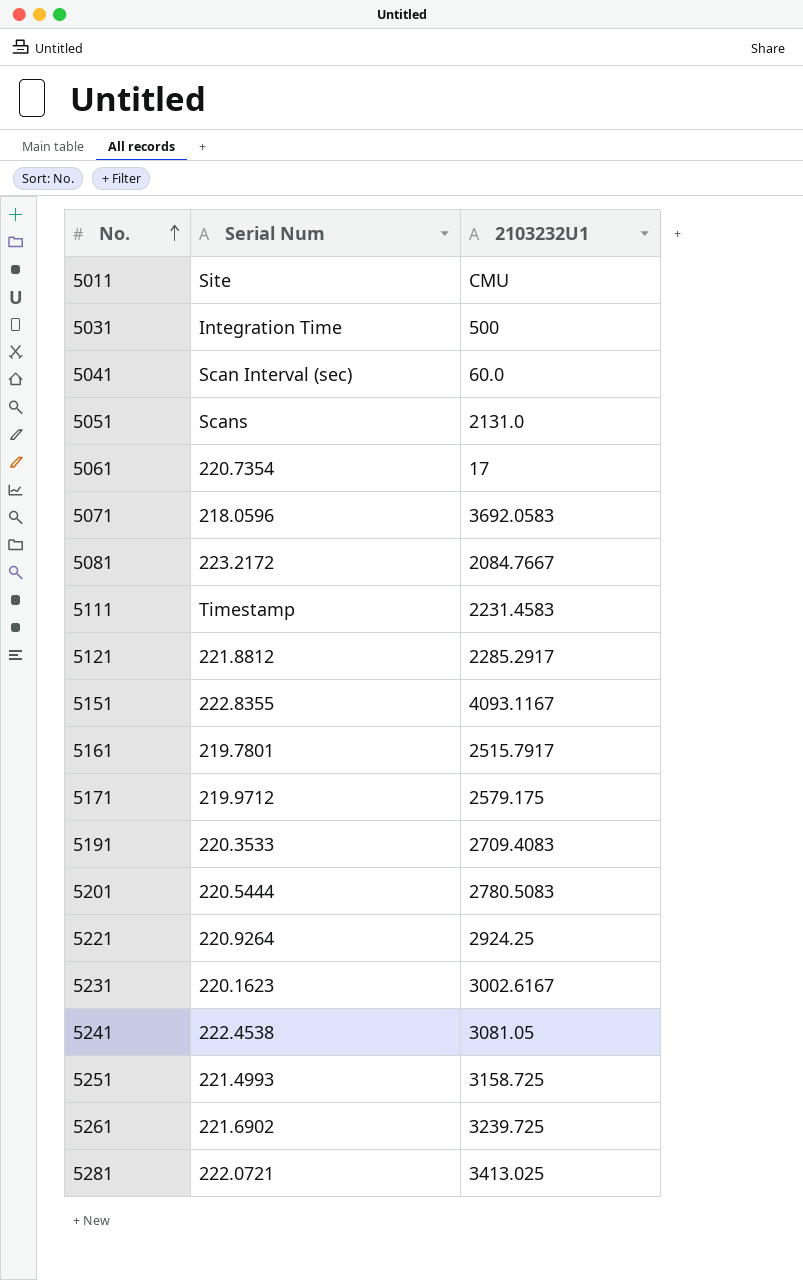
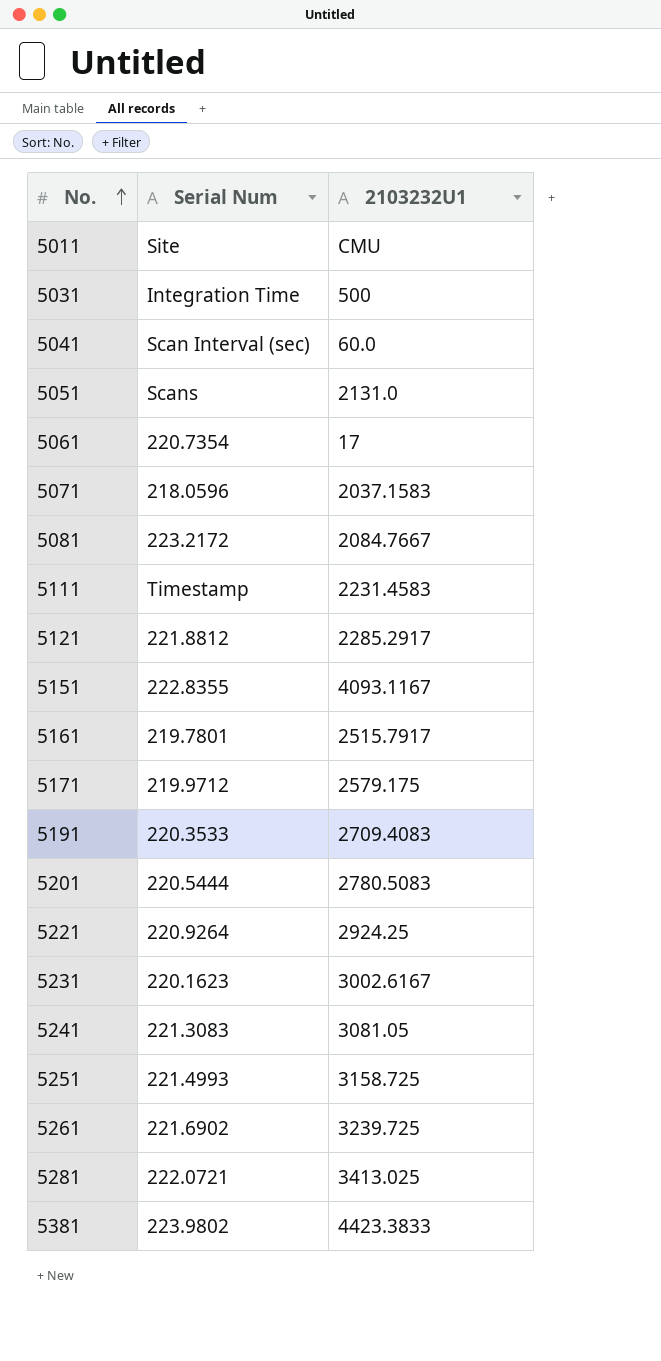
5071 | 2103232U1: 3692.0583 -> 2037.1583
5241 | Serial Num: 222.4538 -> 221.3083
row 5381: none -> 223.9802 | 4423.3833

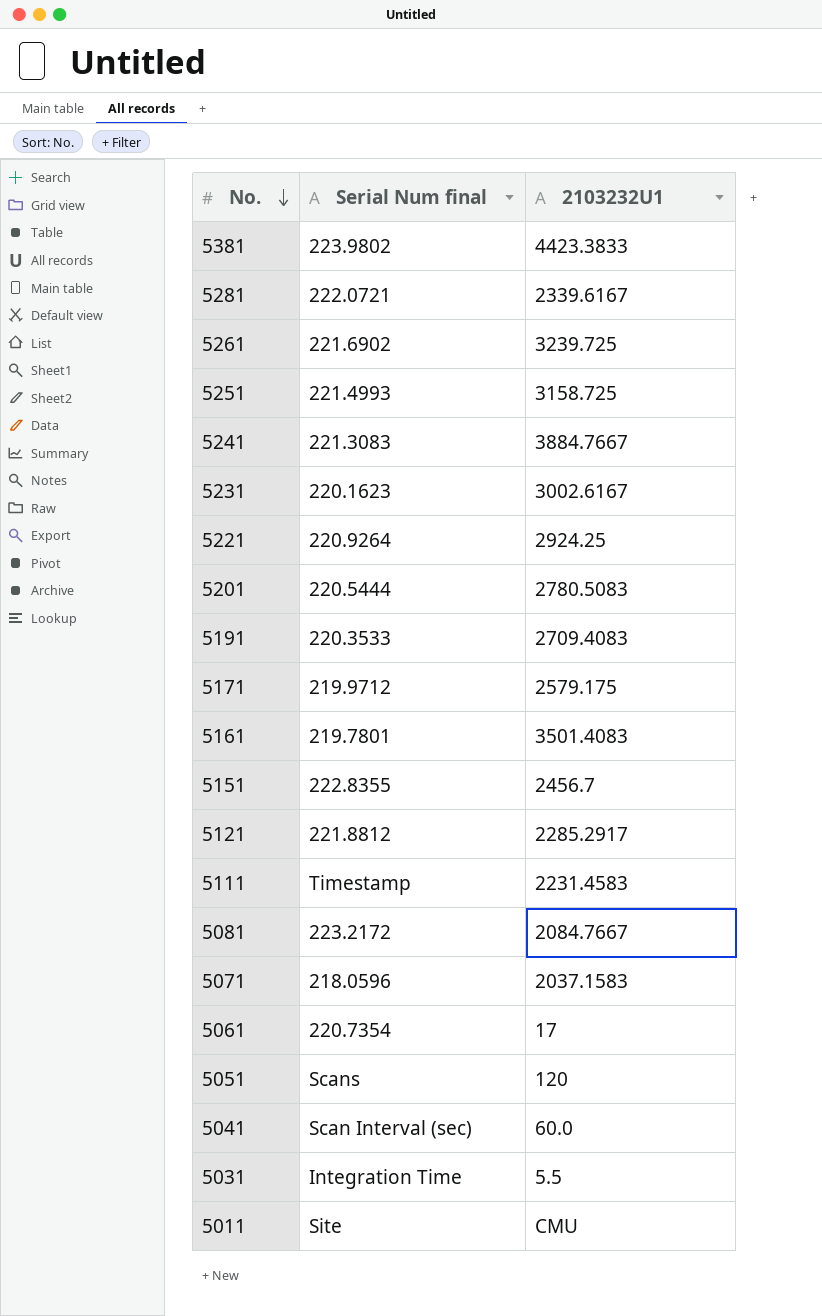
row order: No. ascending -> No. descending
column name: Serial Num -> Serial Num final
5281 | 2103232U1: 3413.025 -> 2339.6167
5241 | 2103232U1: 3081.05 -> 3884.7667
5161 | 2103232U1: 2515.7917 -> 3501.4083
5151 | 2103232U1: 4093.1167 -> 2456.7
5051 | 2103232U1: 2131.0 -> 120
5031 | 2103232U1: 500 -> 5.5

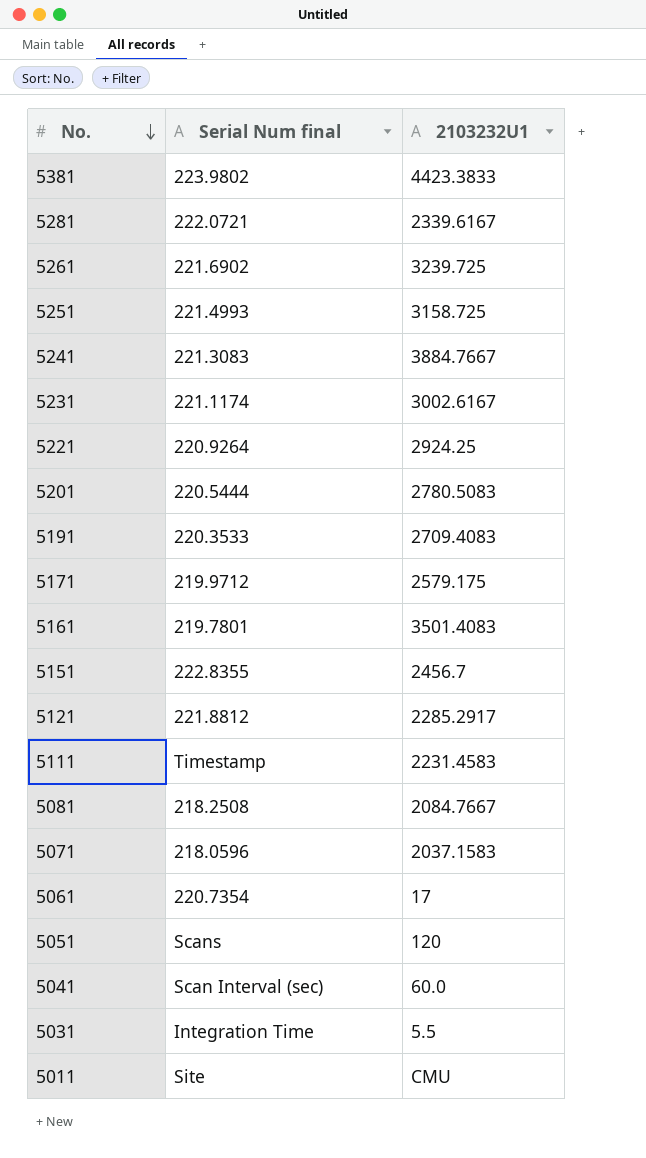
5231 | Serial Num final: 220.1623 -> 221.1174
5081 | Serial Num final: 223.2172 -> 218.2508

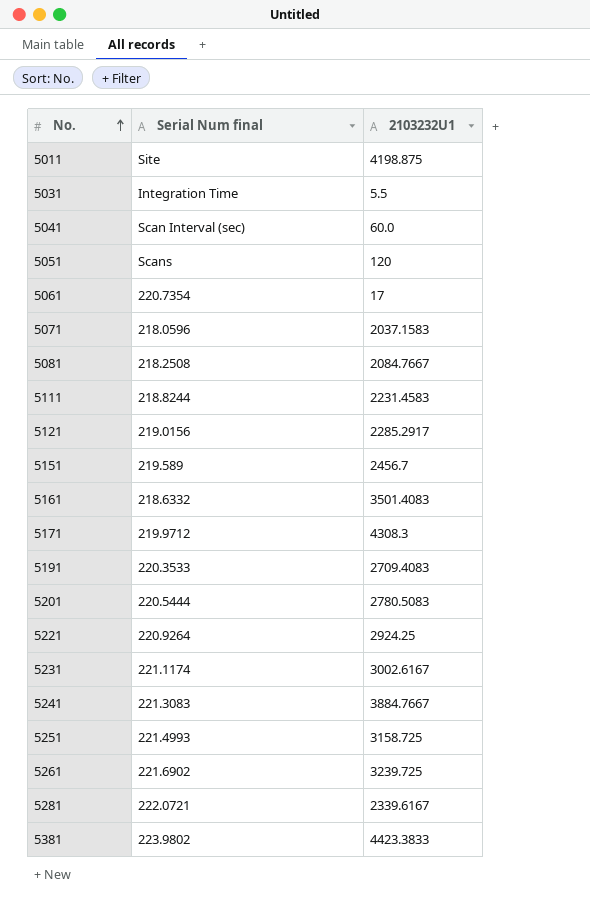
row order: No. descending -> No. ascending
5011 | 2103232U1: CMU -> 4198.875
5111 | Serial Num final: Timestamp -> 218.8244
5121 | Serial Num final: 221.8812 -> 219.0156
5151 | Serial Num final: 222.8355 -> 219.589
5161 | Serial Num final: 219.7801 -> 218.6332
5171 | 2103232U1: 2579.175 -> 4308.3

